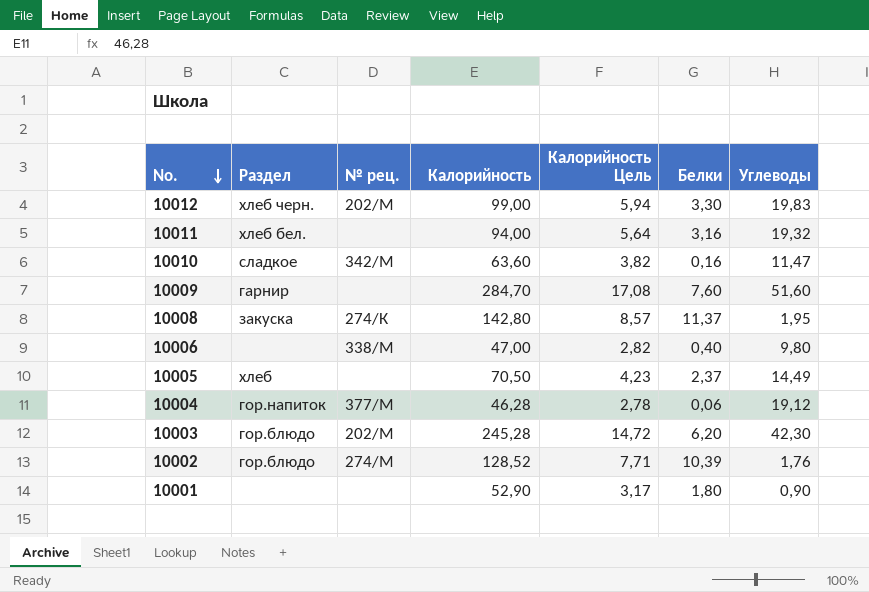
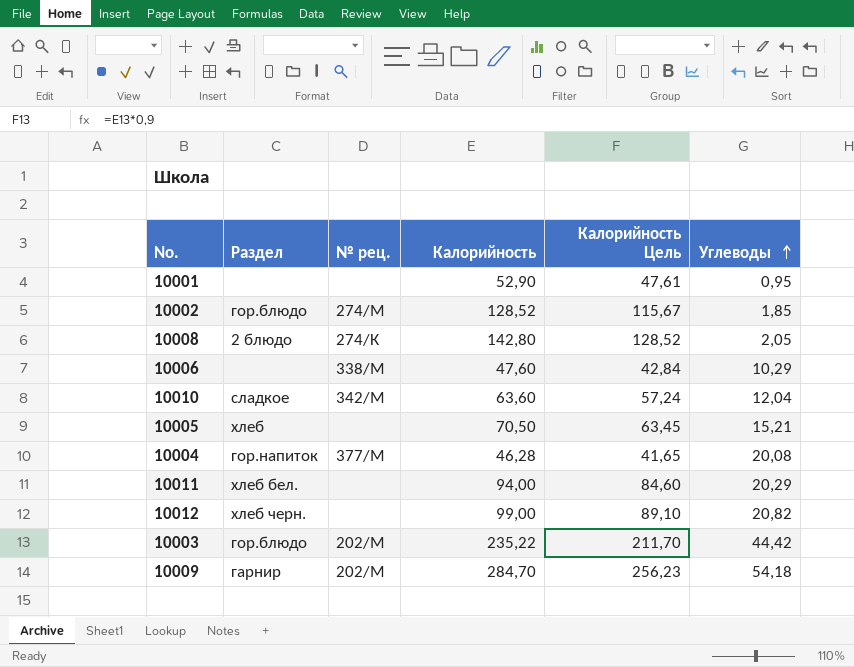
row order: No. descending -> Углеводы ascending
column Белки | position: 6 -> none
column Калорийность Цель | formula: [Калорийность] * 0,06 -> [Калорийность] * 0,9
10001 | Углеводы: 0,90 -> 0,95
10002 | Углеводы: 1,76 -> 1,85
10008 | Раздел: закуска -> 2 блюдо
10008 | Углеводы: 1,95 -> 2,05
10006 | Калорийность: 47,00 -> 47,60
10006 | Углеводы: 9,80 -> 10,29
10010 | Углеводы: 11,47 -> 12,04
10005 | Углеводы: 14,49 -> 15,21
10004 | Углеводы: 19,12 -> 20,08
10011 | Углеводы: 19,32 -> 20,29
10012 | № рец.: 202/М -> none
10012 | Углеводы: 19,83 -> 20,82
10003 | Калорийность: 245,28 -> 235,22
10003 | Углеводы: 42,30 -> 44,42
10009 | № рец.: none -> 202/М
10009 | Углеводы: 51,60 -> 54,18

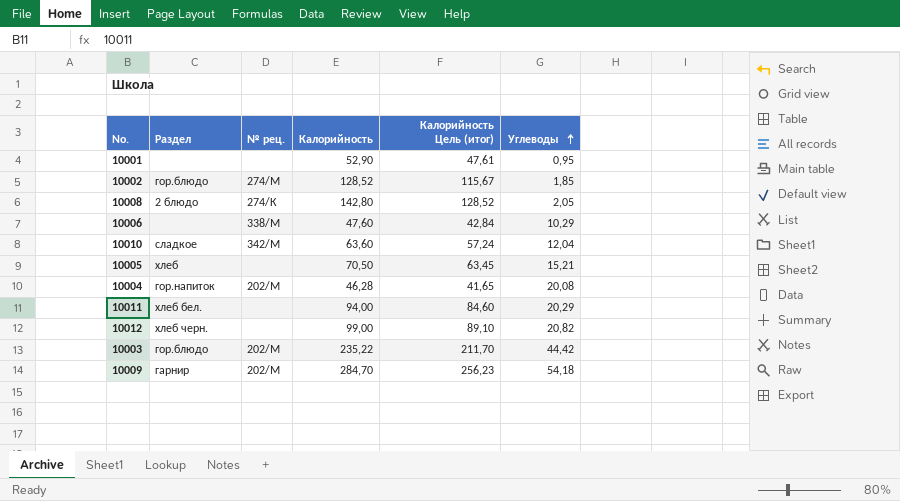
column name: Калорийность Цель -> Калорийность Цель (итог)
10004 | № рец.: 377/М -> 202/М

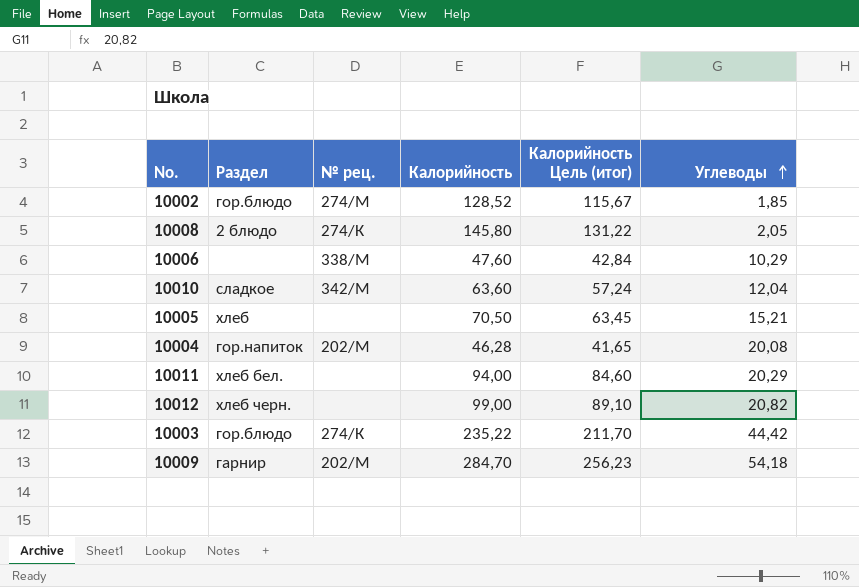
row 10001: none | none | 52,90 | 47,61 | 0,95 -> none
10008 | Калорийность: 142,80 -> 145,80
10008 | Калорийность Цель (итог): 128,52 -> 131,22
10003 | № рец.: 202/М -> 274/К

